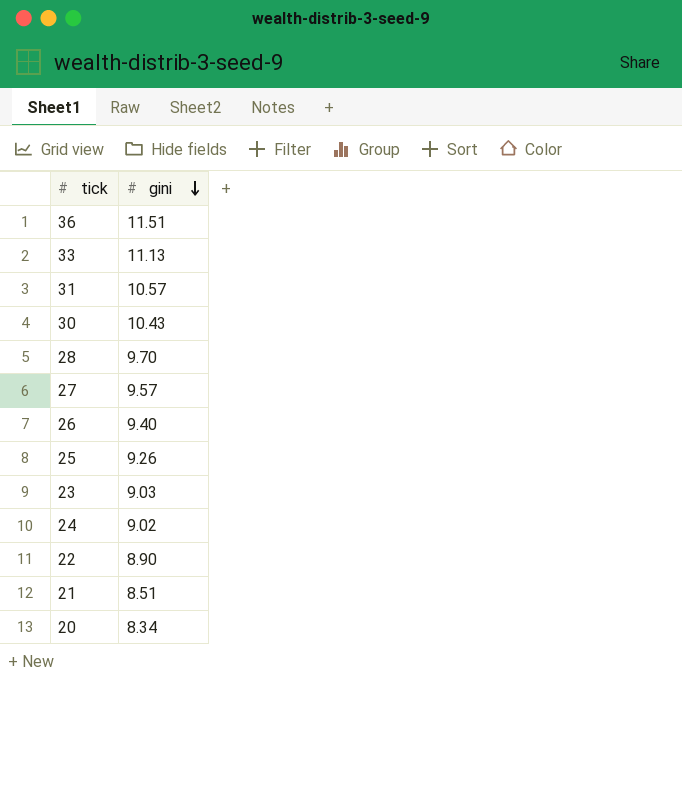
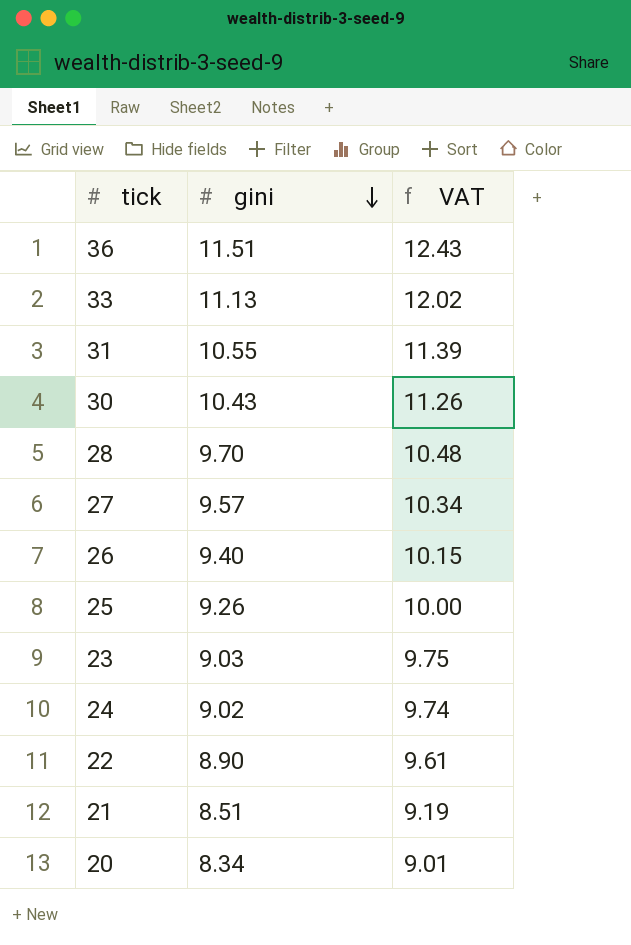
column VAT | formula: none -> [gini] * 1.08
31 | gini: 10.57 -> 10.55

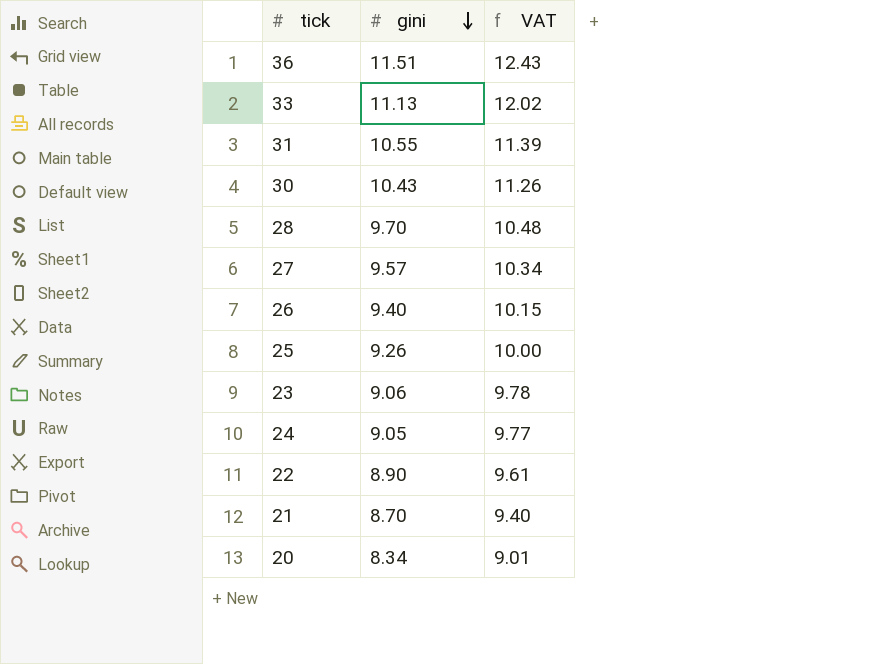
23 | gini: 9.03 -> 9.06
23 | VAT: 9.75 -> 9.78
24 | gini: 9.02 -> 9.05
24 | VAT: 9.74 -> 9.77
21 | gini: 8.51 -> 8.70
21 | VAT: 9.19 -> 9.40

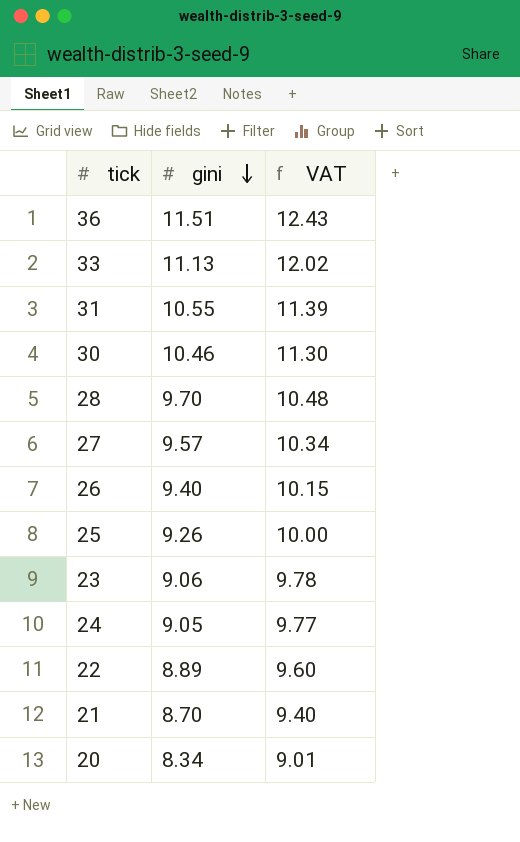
30 | gini: 10.43 -> 10.46
30 | VAT: 11.26 -> 11.30
22 | gini: 8.90 -> 8.89
22 | VAT: 9.61 -> 9.60

